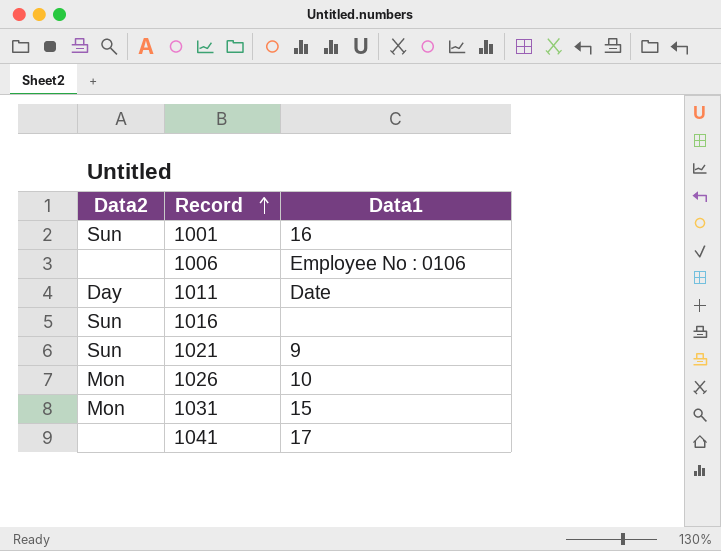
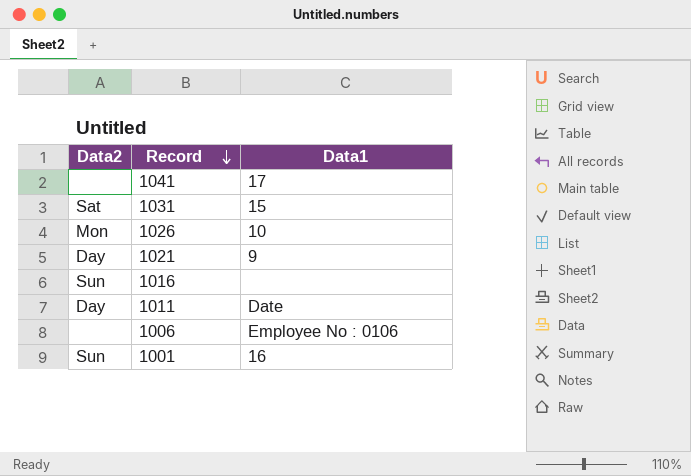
row order: Record ascending -> Record descending
1031 | Data2: Mon -> Sat
1021 | Data2: Sun -> Day

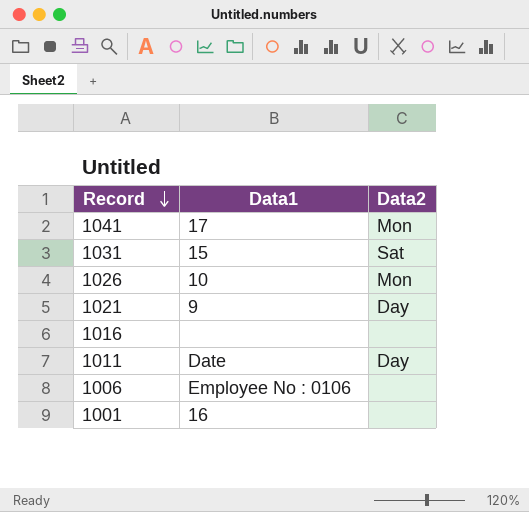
column Data2 | position: 1 -> 3
1041 | Data2: none -> Mon
1016 | Data2: Sun -> none
1001 | Data2: Sun -> none

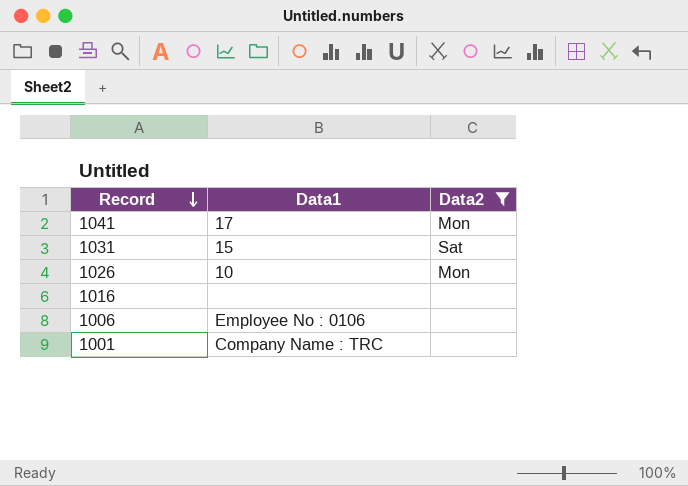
filter: none -> Data2 != Day
1001 | Data1: 16 -> Company Name : TRC

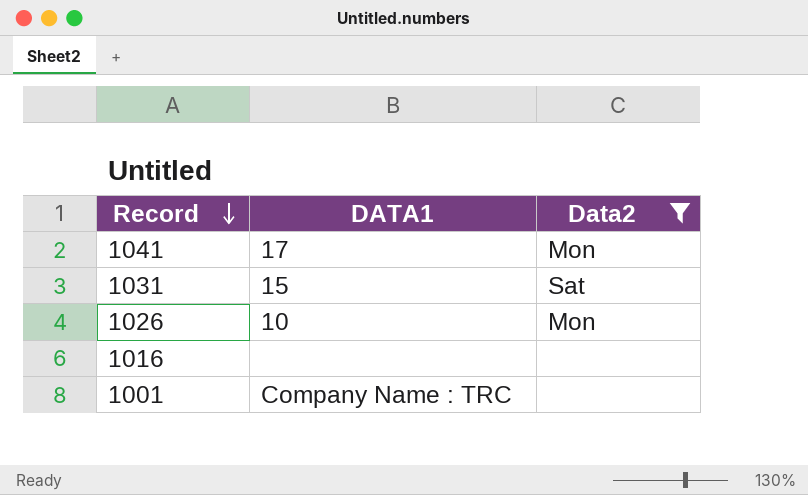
column name: Data1 -> DATA1
row 1006: Employee No : 0106 | none -> none

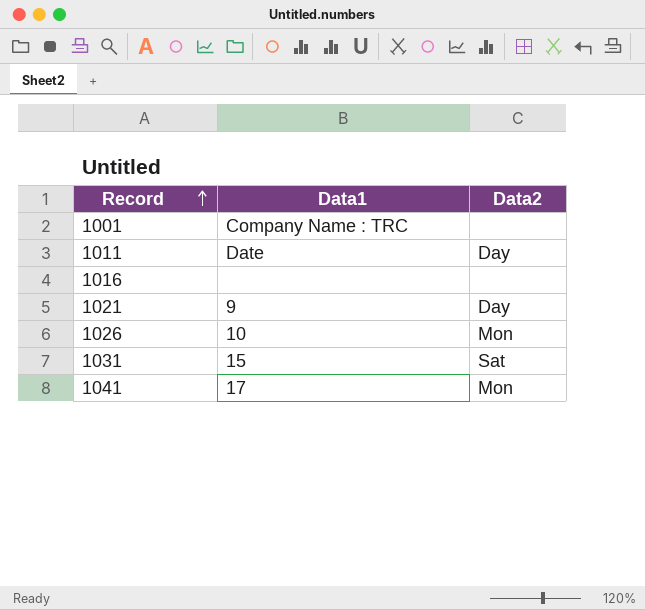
filter: Data2 != Day -> none
row order: Record descending -> Record ascending
column name: DATA1 -> Data1

